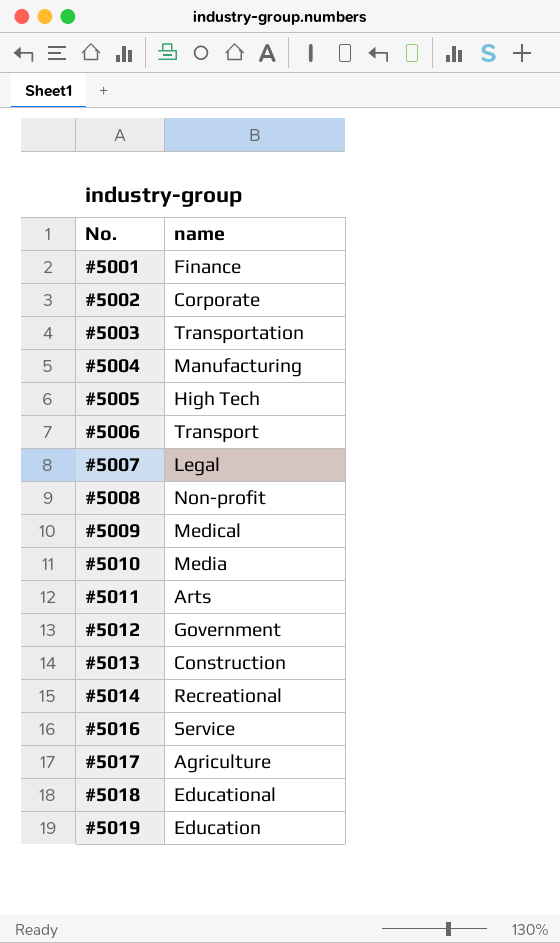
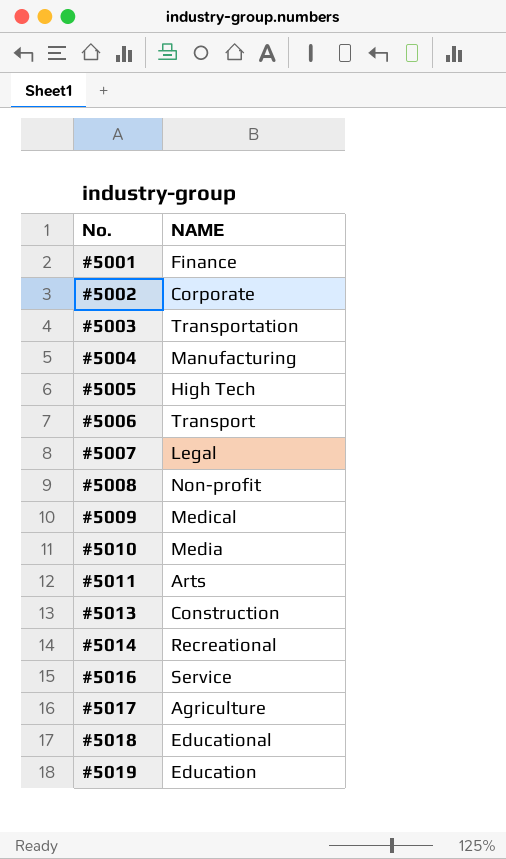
column name: name -> NAME
row #5012: Government -> none

